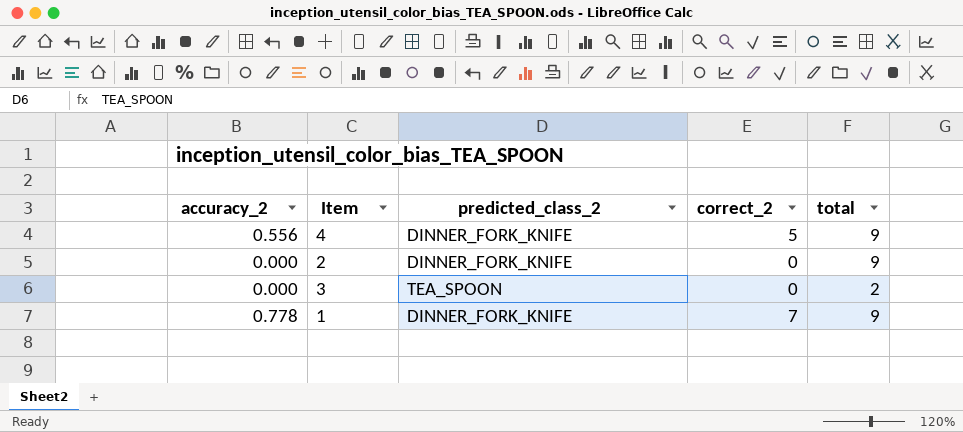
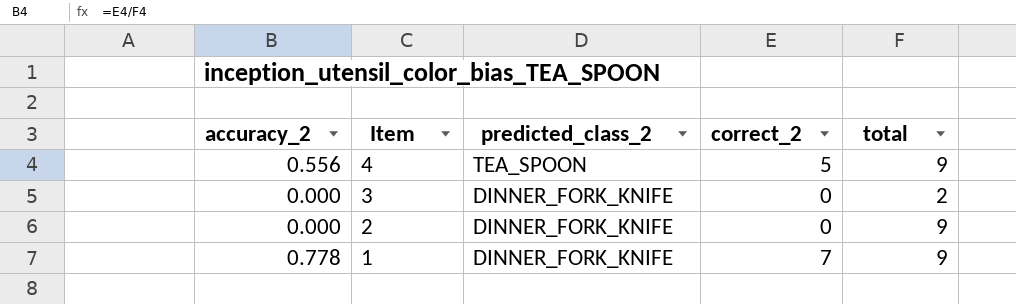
row order: none -> Item descending
4 | predicted_class_2: DINNER_FORK_KNIFE -> TEA_SPOON
3 | predicted_class_2: TEA_SPOON -> DINNER_FORK_KNIFE

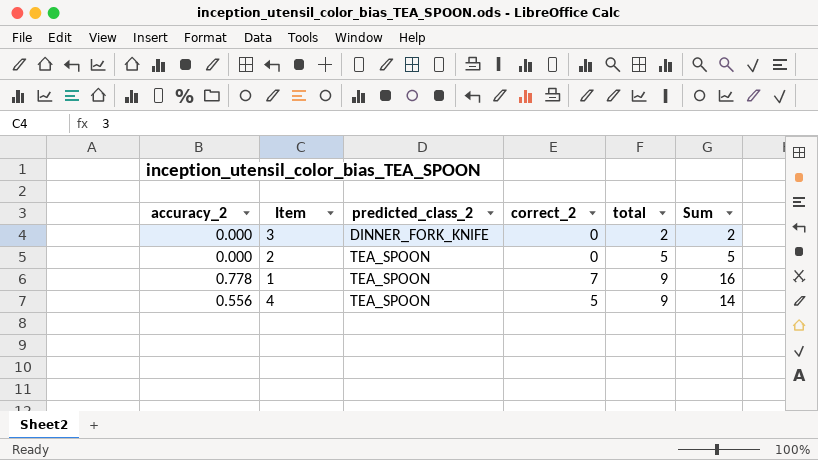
row order: Item descending -> predicted_class_2 ascending
column Sum | formula: none -> [correct_2] + [total]
2 | predicted_class_2: DINNER_FORK_KNIFE -> TEA_SPOON
2 | total: 9 -> 5
1 | predicted_class_2: DINNER_FORK_KNIFE -> TEA_SPOON

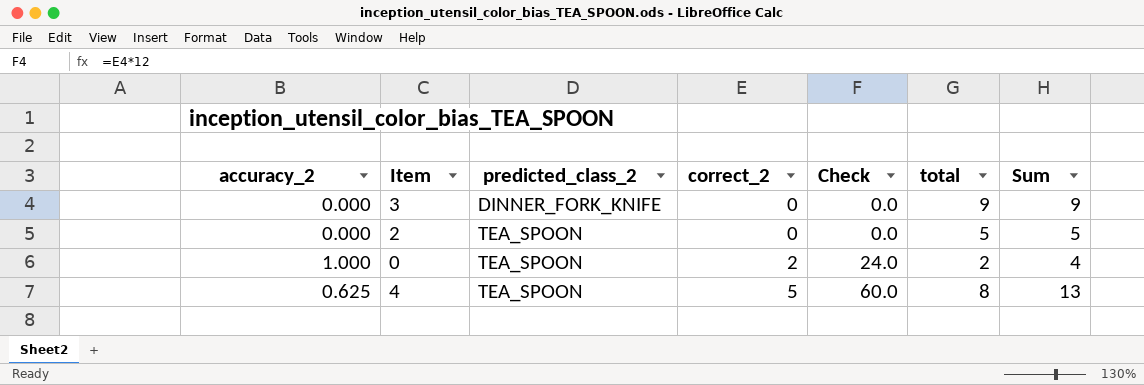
column Check | formula: none -> [correct_2] * 12
row 1: 0.778 | TEA_SPOON | 7 | 9 | 16 -> none
3 | total: 2 -> 9
3 | Sum: 2 -> 9
row 0: none -> 1.000 | TEA_SPOON | 2 | 24.0 | 2 | 4
4 | accuracy_2: 0.556 -> 0.625
4 | total: 9 -> 8
4 | Sum: 14 -> 13

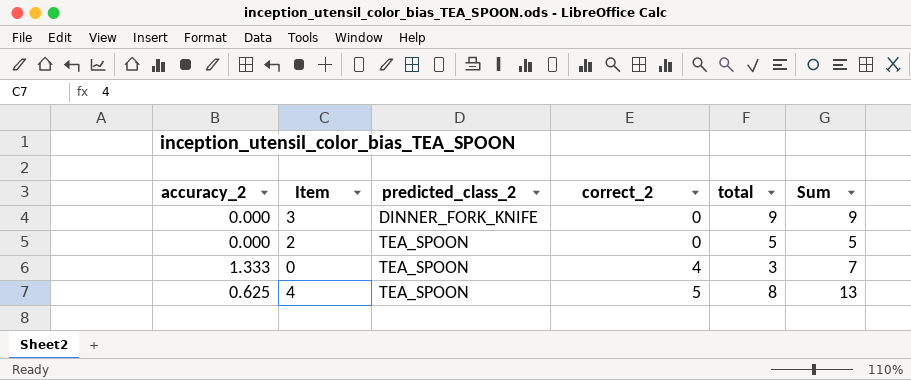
column Check | formula: [correct_2] * 12 -> none
0 | accuracy_2: 1.000 -> 1.333
0 | correct_2: 2 -> 4
0 | total: 2 -> 3
0 | Sum: 4 -> 7

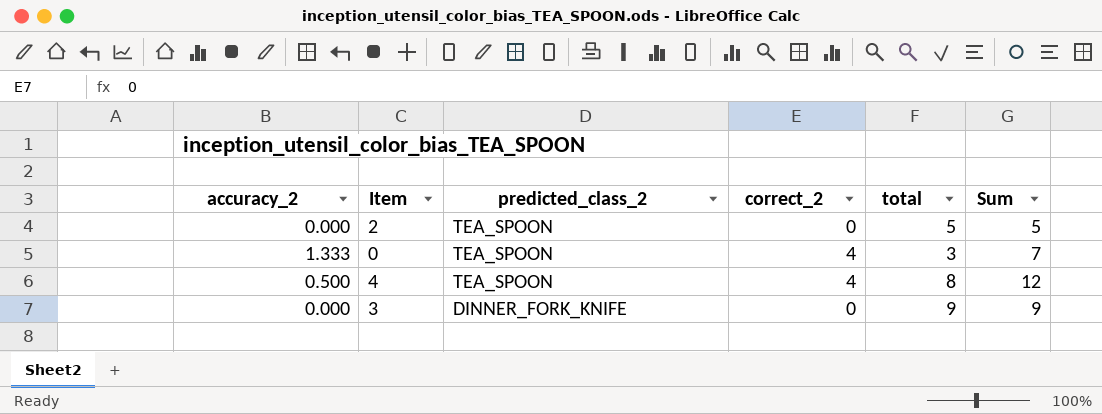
row order: predicted_class_2 ascending -> predicted_class_2 descending
4 | accuracy_2: 0.625 -> 0.500
4 | correct_2: 5 -> 4
4 | Sum: 13 -> 12

